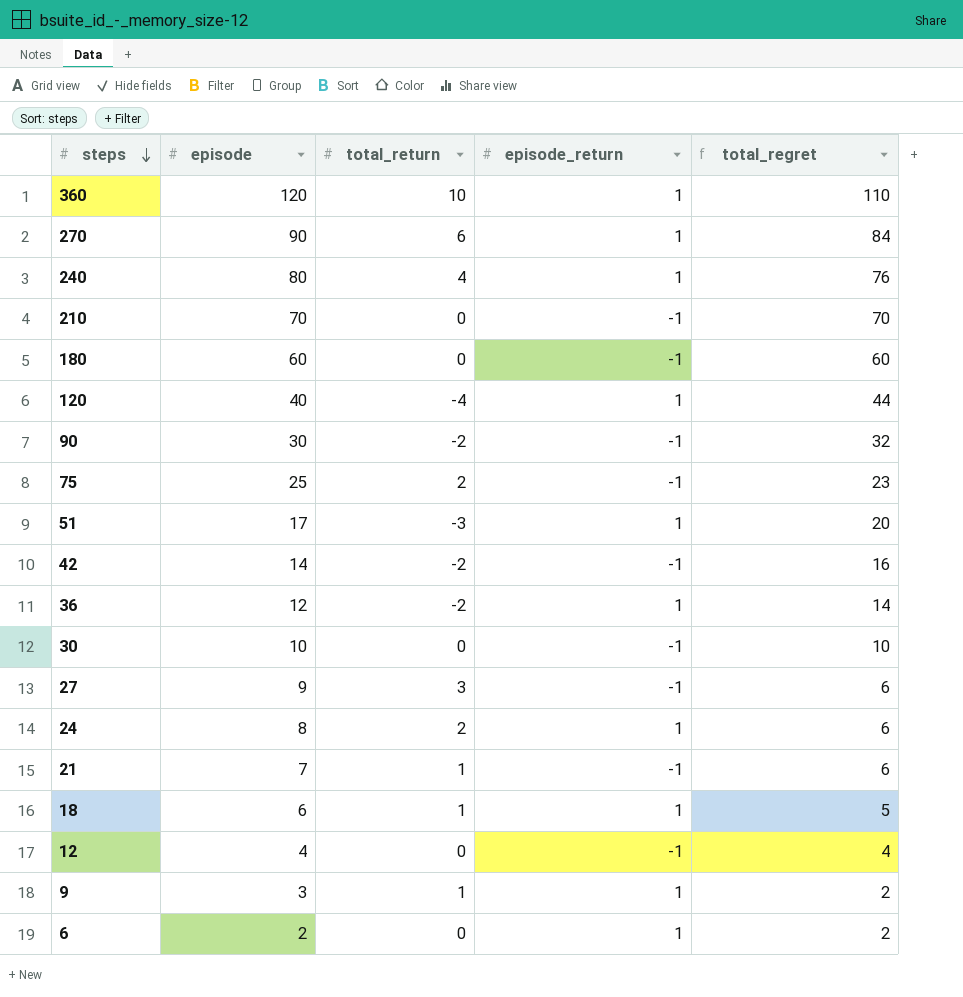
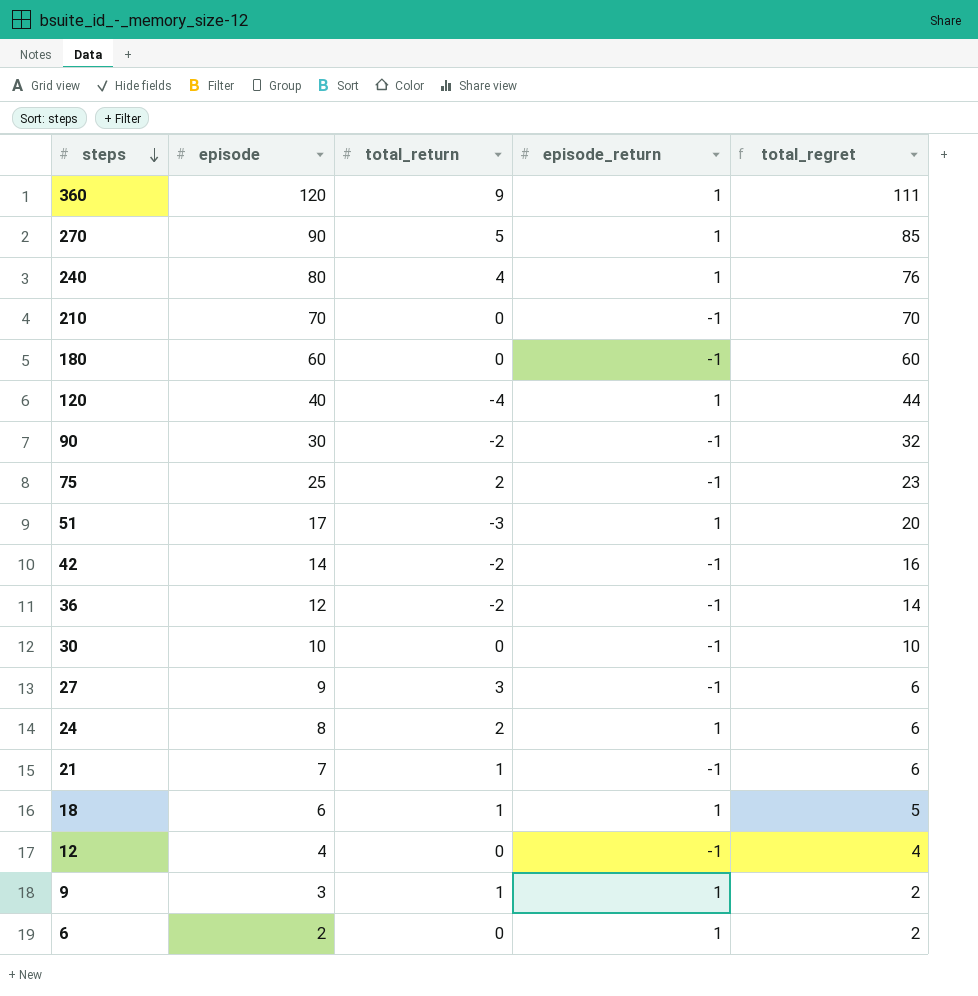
360 | total_return: 10 -> 9
360 | total_regret: 110 -> 111
270 | total_return: 6 -> 5
270 | total_regret: 84 -> 85
36 | episode_return: 1 -> -1

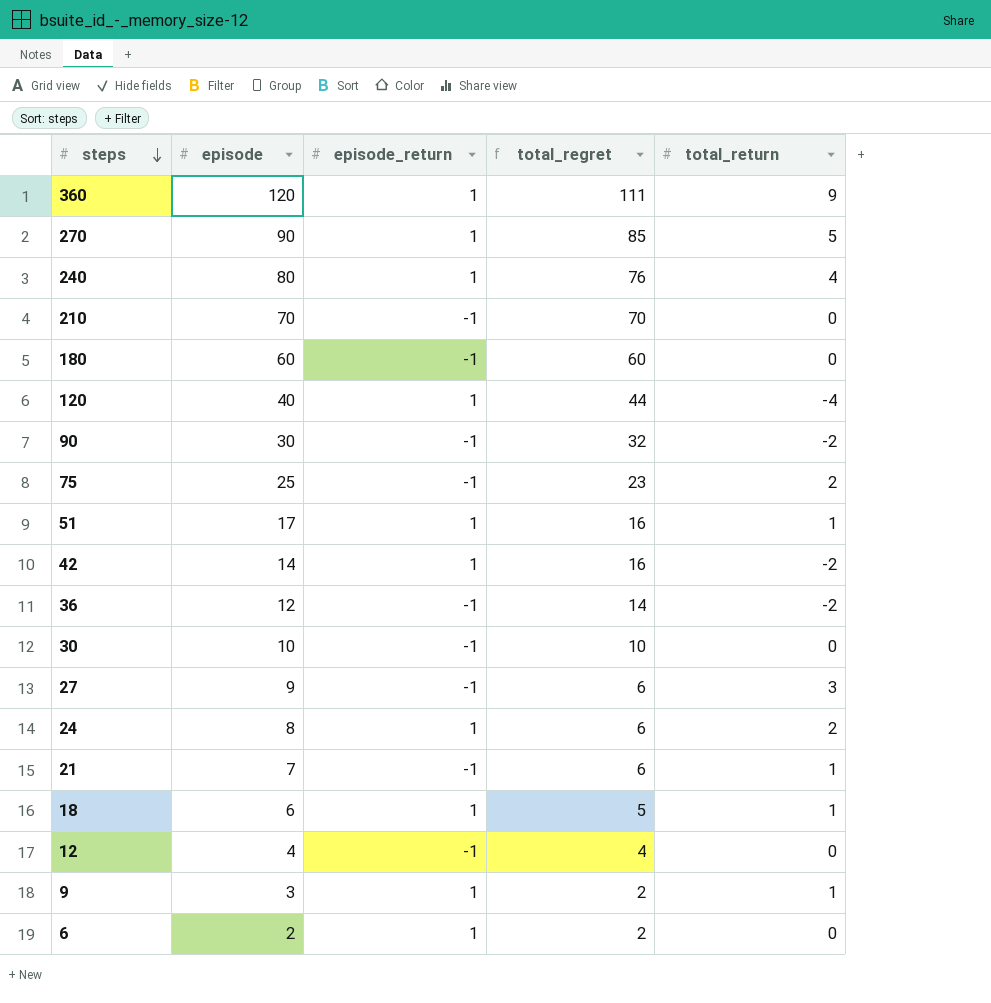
column total_return | position: 3 -> 5
51 | total_regret: 20 -> 16
51 | total_return: -3 -> 1
42 | episode_return: -1 -> 1

